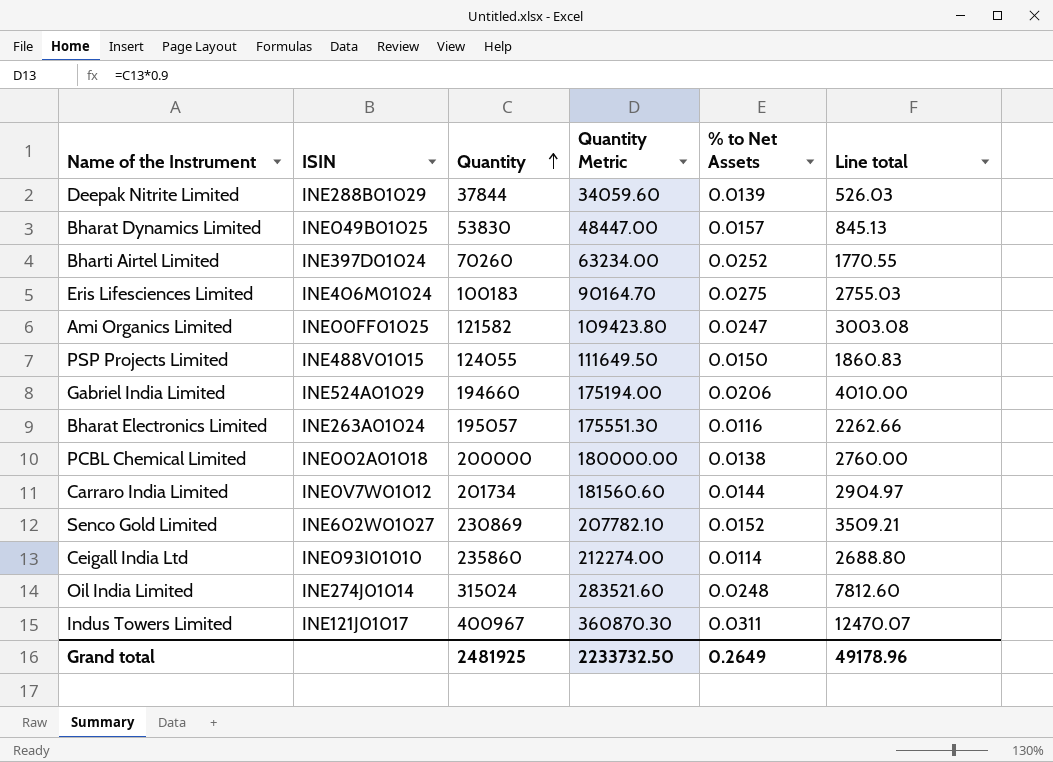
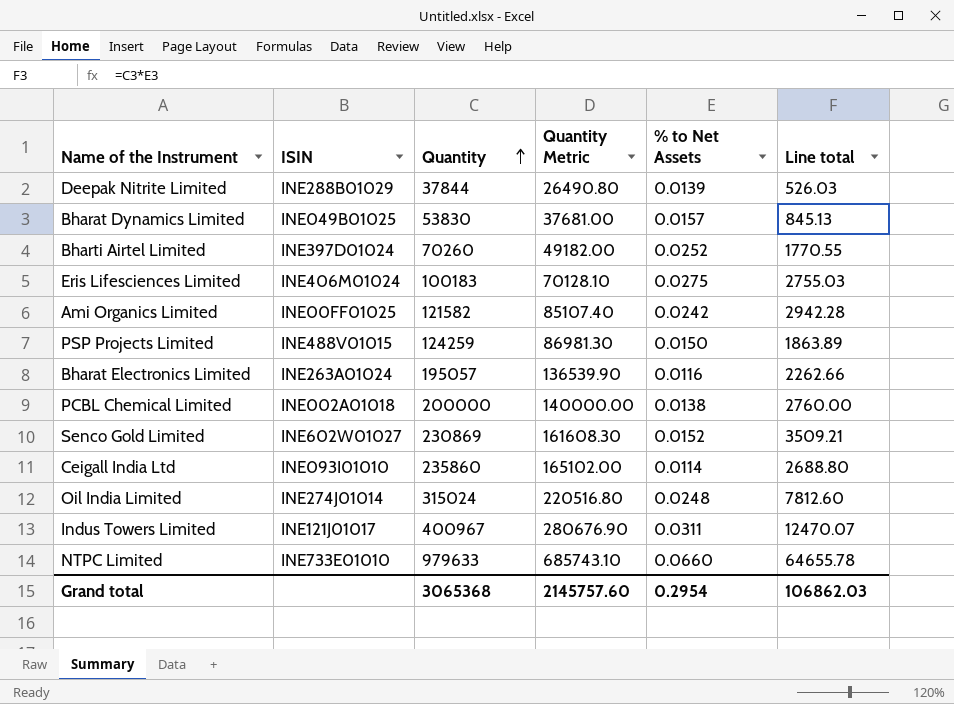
column Quantity Metric | formula: [Quantity] * 0.9 -> [Quantity] * 0.7
row Gabriel India Limited: INE524A01029 | 194660 | 175194.00 | 0.0206 | 4010.00 -> none
row Carraro India Limited: INE0V7W01012 | 201734 | 181560.60 | 0.0144 | 2904.97 -> none
Ami Organics Limited | % to Net Assets: 0.0247 -> 0.0242
Ami Organics Limited | Line total: 3003.08 -> 2942.28
PSP Projects Limited | Quantity: 124055 -> 124259
PSP Projects Limited | Line total: 1860.83 -> 1863.89
row NTPC Limited: none -> INE733E01010 | 979633 | 685743.10 | 0.0660 | 64655.78
Grand total | Quantity: 2481925 -> 3065368
Grand total | Quantity Metric: 2233732.50 -> 2145757.60
Grand total | % to Net Assets: 0.2649 -> 0.2954
Grand total | Line total: 49178.96 -> 106862.03

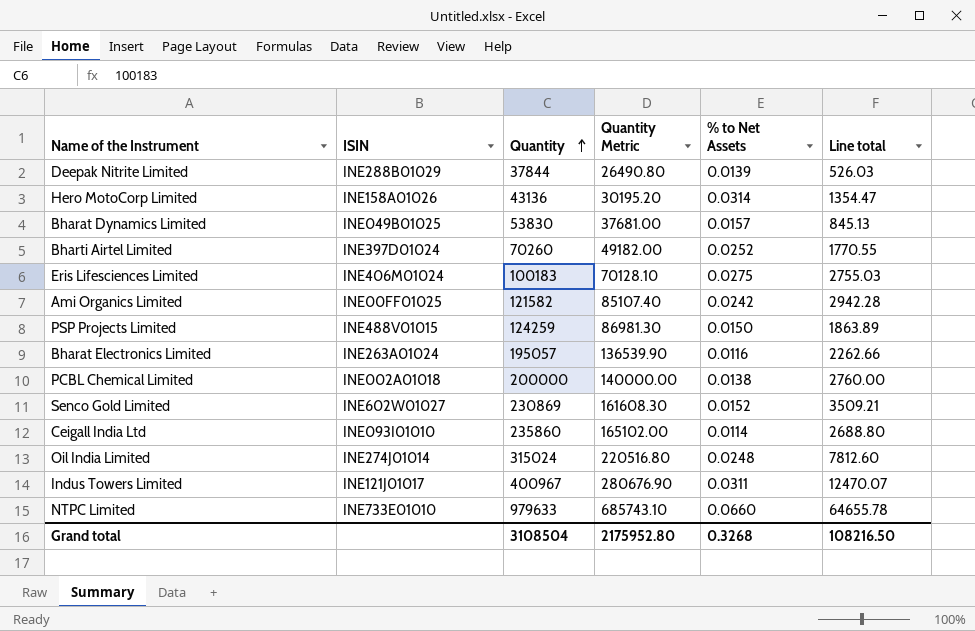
row Hero MotoCorp Limited: none -> INE158A01026 | 43136 | 30195.20 | 0.0314 | 1354.47
Grand total | Quantity: 3065368 -> 3108504
Grand total | Quantity Metric: 2145757.60 -> 2175952.80
Grand total | % to Net Assets: 0.2954 -> 0.3268
Grand total | Line total: 106862.03 -> 108216.50

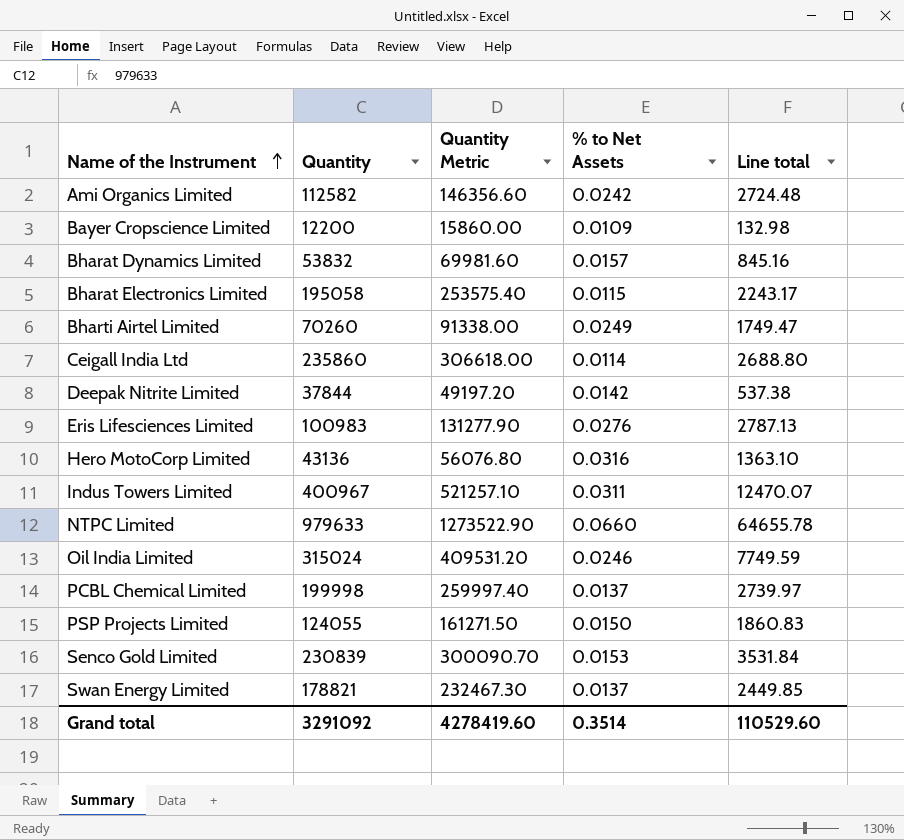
row order: Quantity ascending -> Name of the Instrument ascending
column ISIN | position: 2 -> none
column Quantity Metric | formula: [Quantity] * 0.7 -> [Quantity] * 1.3
Ami Organics Limited | Quantity: 121582 -> 112582
Ami Organics Limited | Line total: 2942.28 -> 2724.48
row Bayer Cropscience Limited: none -> 12200 | 15860.00 | 0.0109 | 132.98
Bharat Dynamics Limited | Quantity: 53830 -> 53832
Bharat Dynamics Limited | Line total: 845.13 -> 845.16
Bharat Electronics Limited | Quantity: 195057 -> 195058
Bharat Electronics Limited | % to Net Assets: 0.0116 -> 0.0115
Bharat Electronics Limited | Line total: 2262.66 -> 2243.17
Bharti Airtel Limited | % to Net Assets: 0.0252 -> 0.0249
Bharti Airtel Limited | Line total: 1770.55 -> 1749.47
Deepak Nitrite Limited | % to Net Assets: 0.0139 -> 0.0142
Deepak Nitrite Limited | Line total: 526.03 -> 537.38
Eris Lifesciences Limited | Quantity: 100183 -> 100983
Eris Lifesciences Limited | % to Net Assets: 0.0275 -> 0.0276
Eris Lifesciences Limited | Line total: 2755.03 -> 2787.13
Hero MotoCorp Limited | % to Net Assets: 0.0314 -> 0.0316
Hero MotoCorp Limited | Line total: 1354.47 -> 1363.10
Oil India Limited | % to Net Assets: 0.0248 -> 0.0246
Oil India Limited | Line total: 7812.60 -> 7749.59
PCBL Chemical Limited | Quantity: 200000 -> 199998
PCBL Chemical Limited | % to Net Assets: 0.0138 -> 0.0137
PCBL Chemical Limited | Line total: 2760.00 -> 2739.97
PSP Projects Limited | Quantity: 124259 -> 124055
PSP Projects Limited | Line total: 1863.89 -> 1860.83
Senco Gold Limited | Quantity: 230869 -> 230839
Senco Gold Limited | % to Net Assets: 0.0152 -> 0.0153
Senco Gold Limited | Line total: 3509.21 -> 3531.84
row Swan Energy Limited: none -> 178821 | 232467.30 | 0.0137 | 2449.85
Grand total | Quantity: 3108504 -> 3291092
Grand total | Quantity Metric: 2175952.80 -> 4278419.60
Grand total | % to Net Assets: 0.3268 -> 0.3514
Grand total | Line total: 108216.50 -> 110529.60

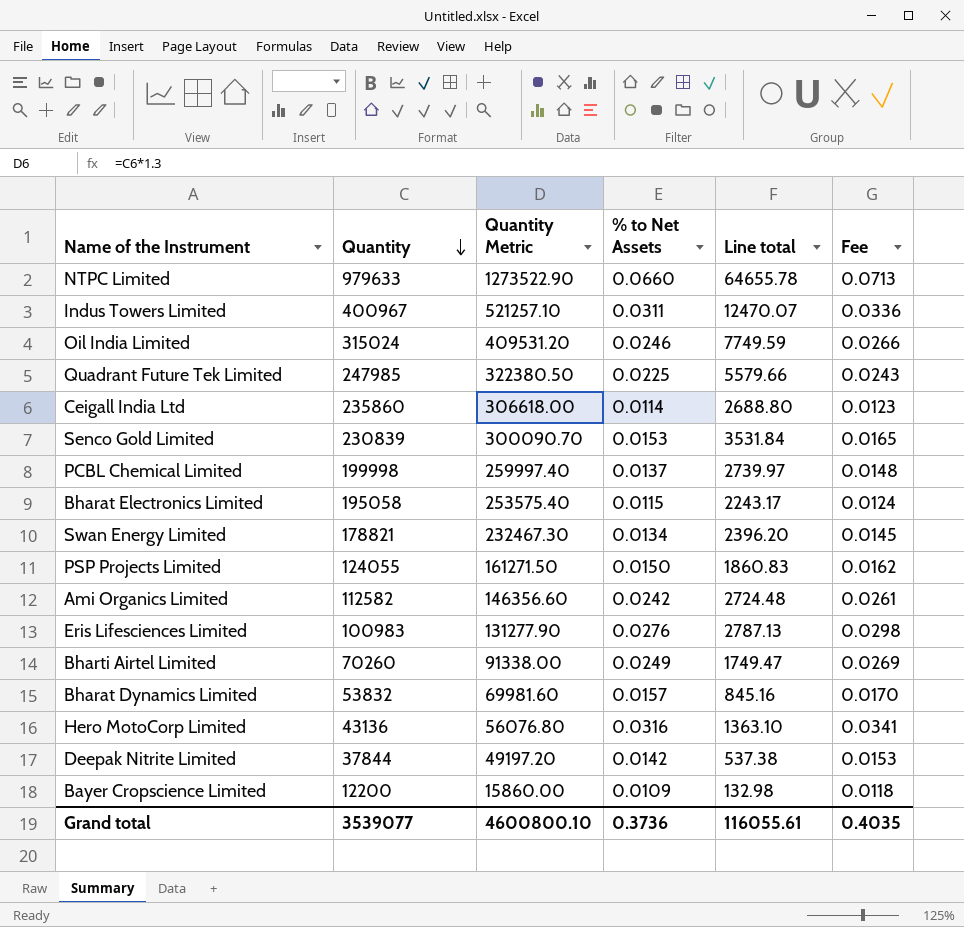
row order: Name of the Instrument ascending -> Quantity descending
column Fee | formula: none -> [% to Net Assets] * 1.08
row Quadrant Future Tek Limited: none -> 247985 | 322380.50 | 0.0225 | 5579.66 | 0.0243
Swan Energy Limited | % to Net Assets: 0.0137 -> 0.0134
Swan Energy Limited | Line total: 2449.85 -> 2396.20
Grand total | Quantity: 3291092 -> 3539077
Grand total | Quantity Metric: 4278419.60 -> 4600800.10
Grand total | % to Net Assets: 0.3514 -> 0.3736
Grand total | Line total: 110529.60 -> 116055.61

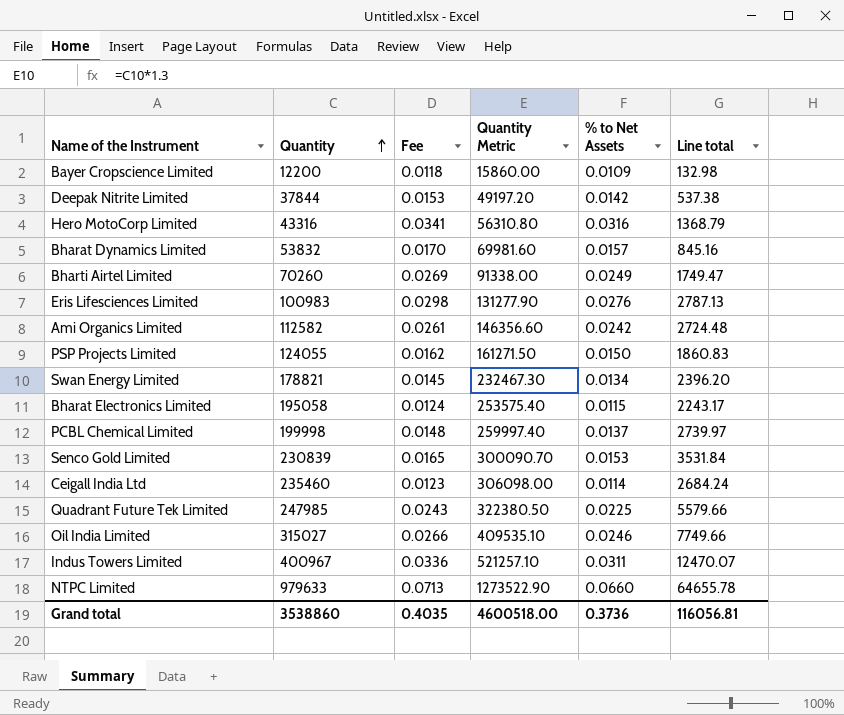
row order: Quantity descending -> Quantity ascending
column Fee | position: 6 -> 3
Hero MotoCorp Limited | Quantity: 43136 -> 43316
Hero MotoCorp Limited | Quantity Metric: 56076.80 -> 56310.80
Hero MotoCorp Limited | Line total: 1363.10 -> 1368.79
Ceigall India Ltd | Quantity: 235860 -> 235460
Ceigall India Ltd | Quantity Metric: 306618.00 -> 306098.00
Ceigall India Ltd | Line total: 2688.80 -> 2684.24
Oil India Limited | Quantity: 315024 -> 315027
Oil India Limited | Quantity Metric: 409531.20 -> 409535.10
Oil India Limited | Line total: 7749.59 -> 7749.66
Grand total | Quantity: 3539077 -> 3538860
Grand total | Quantity Metric: 4600800.10 -> 4600518.00
Grand total | Line total: 116055.61 -> 116056.81

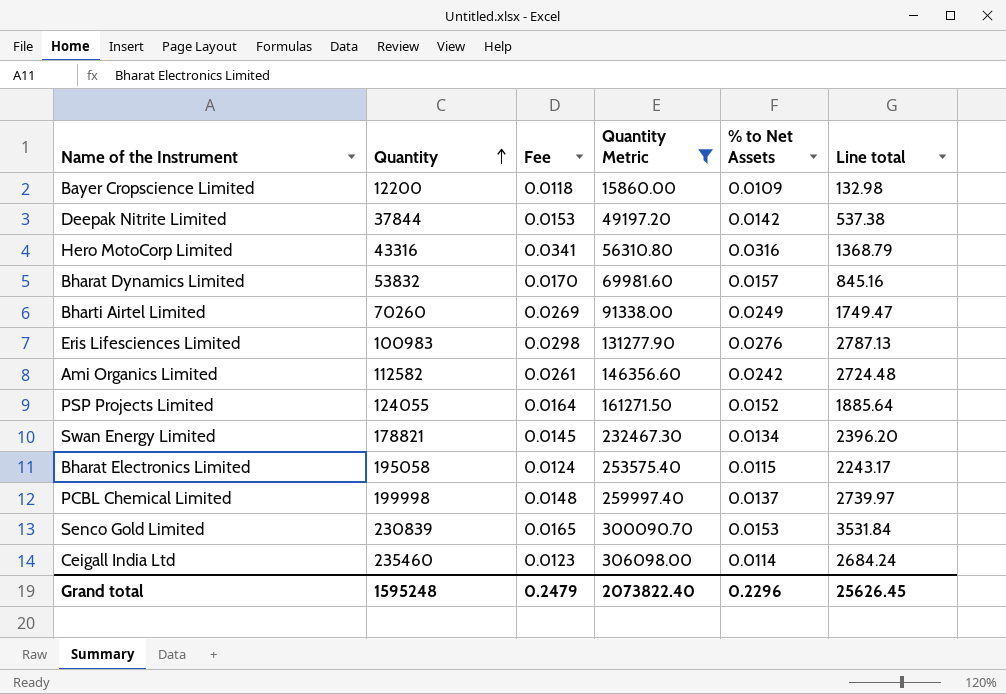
filter: none -> Quantity Metric <= 306098.00
PSP Projects Limited | Fee: 0.0162 -> 0.0164
PSP Projects Limited | % to Net Assets: 0.0150 -> 0.0152
PSP Projects Limited | Line total: 1860.83 -> 1885.64
Grand total | Quantity: 3538860 -> 1595248
Grand total | Fee: 0.4035 -> 0.2479
Grand total | Quantity Metric: 4600518.00 -> 2073822.40
Grand total | % to Net Assets: 0.3736 -> 0.2296
Grand total | Line total: 116056.81 -> 25626.45

